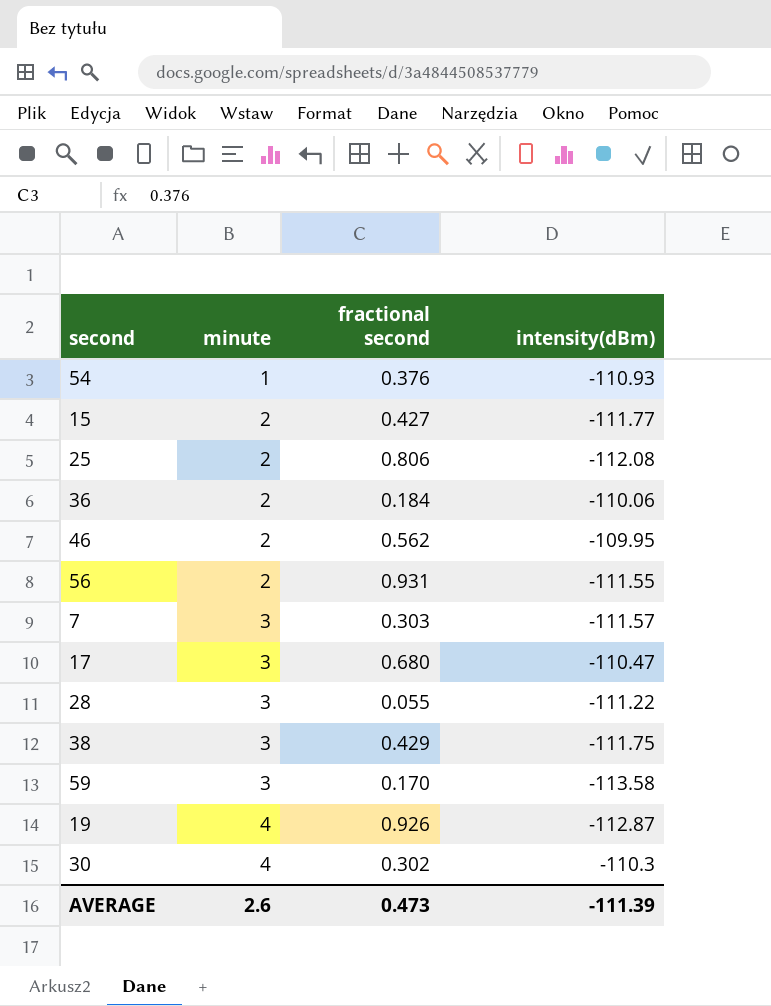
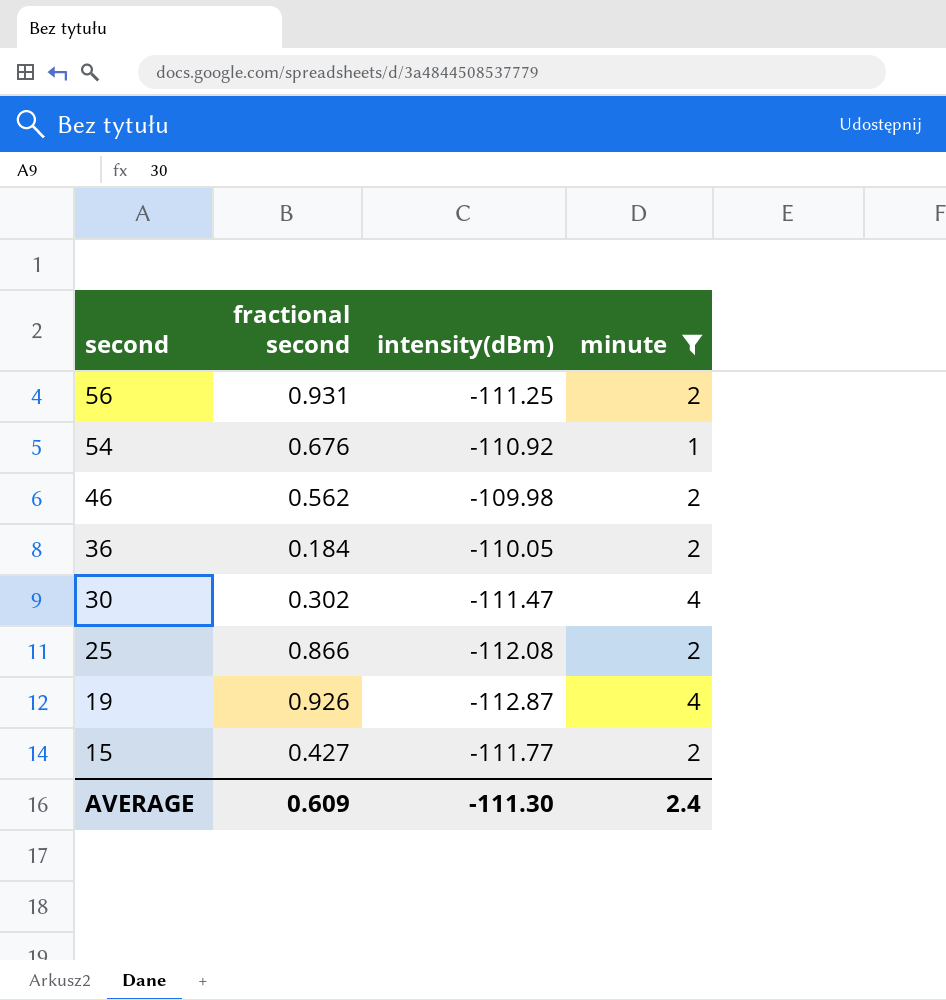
filter: none -> minute != 3
row order: minute ascending -> second descending
column minute | position: 2 -> 4
56 | intensity(dBm): -111.55 -> -111.25
54 | fractional second: 0.376 -> 0.676
54 | intensity(dBm): -110.93 -> -110.92
46 | intensity(dBm): -109.95 -> -109.98
36 | intensity(dBm): -110.06 -> -110.05
30 | intensity(dBm): -110.3 -> -111.47
25 | fractional second: 0.806 -> 0.866
AVERAGE | fractional second: 0.473 -> 0.609
AVERAGE | intensity(dBm): -111.39 -> -111.30
AVERAGE | minute: 2.6 -> 2.4

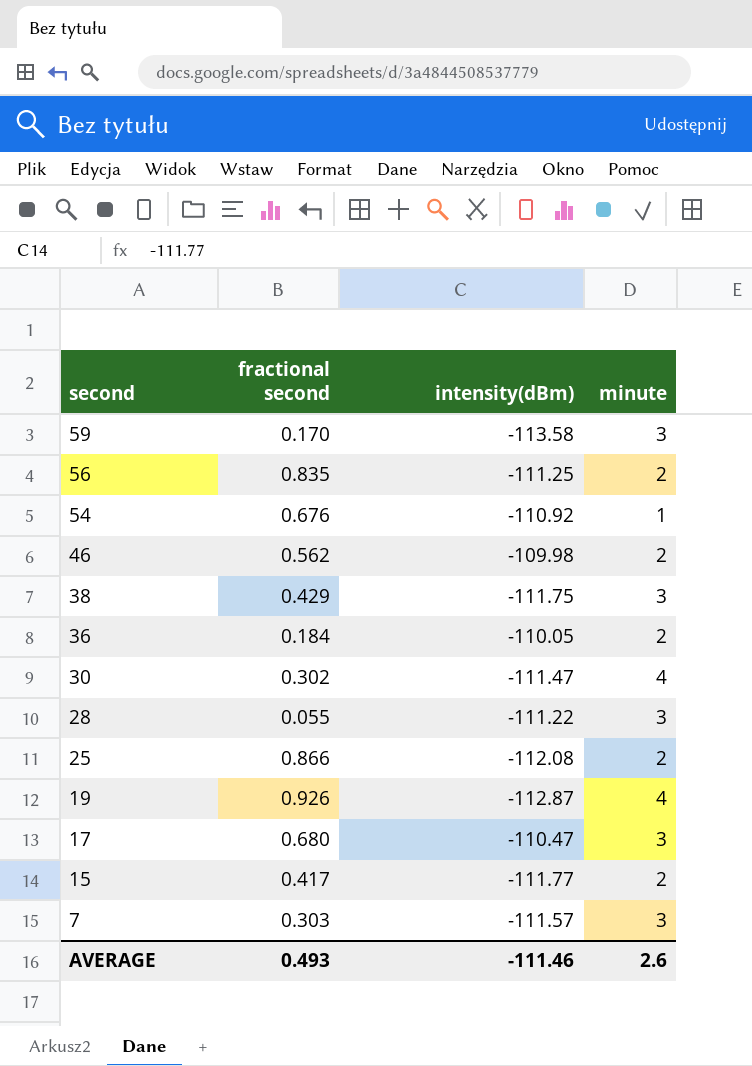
filter: minute != 3 -> none
56 | fractional second: 0.931 -> 0.835
15 | fractional second: 0.427 -> 0.417
AVERAGE | fractional second: 0.609 -> 0.493
AVERAGE | intensity(dBm): -111.30 -> -111.46
AVERAGE | minute: 2.4 -> 2.6

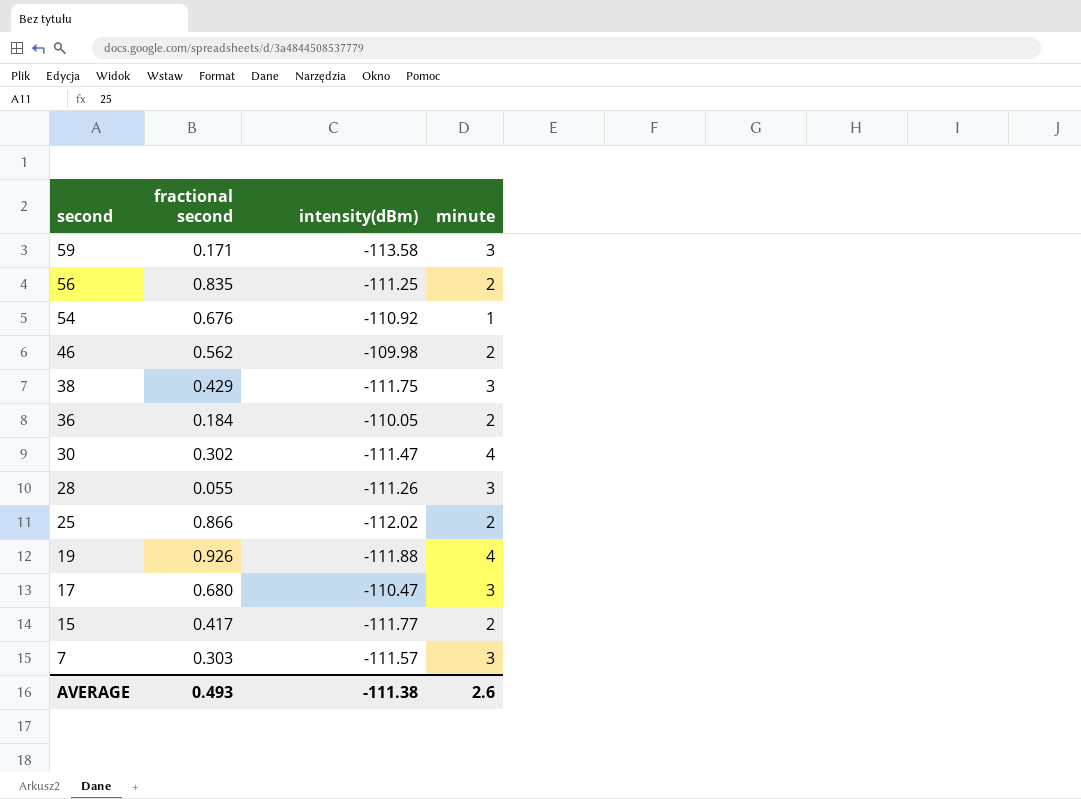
59 | fractional second: 0.170 -> 0.171
28 | intensity(dBm): -111.22 -> -111.26
25 | intensity(dBm): -112.08 -> -112.02
19 | intensity(dBm): -112.87 -> -111.88
AVERAGE | intensity(dBm): -111.46 -> -111.38

